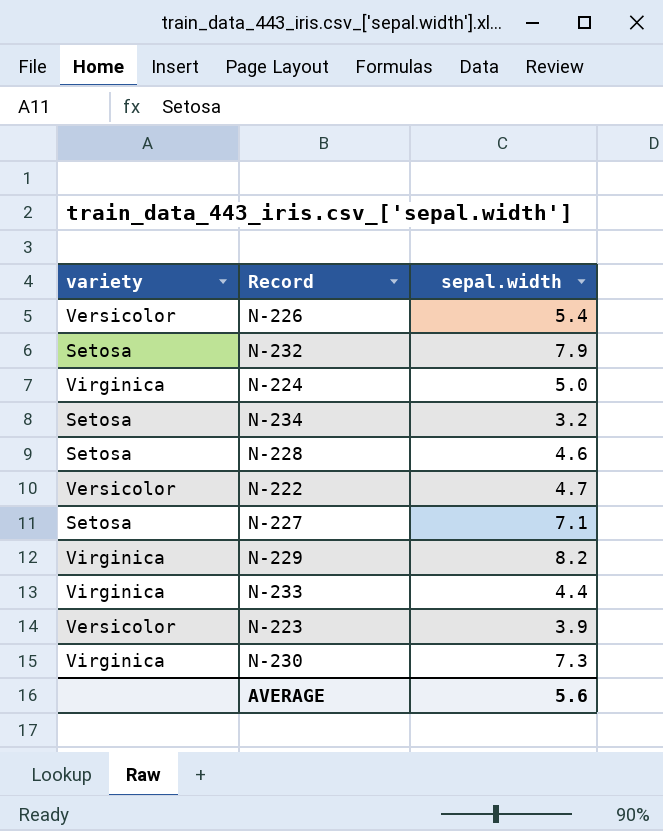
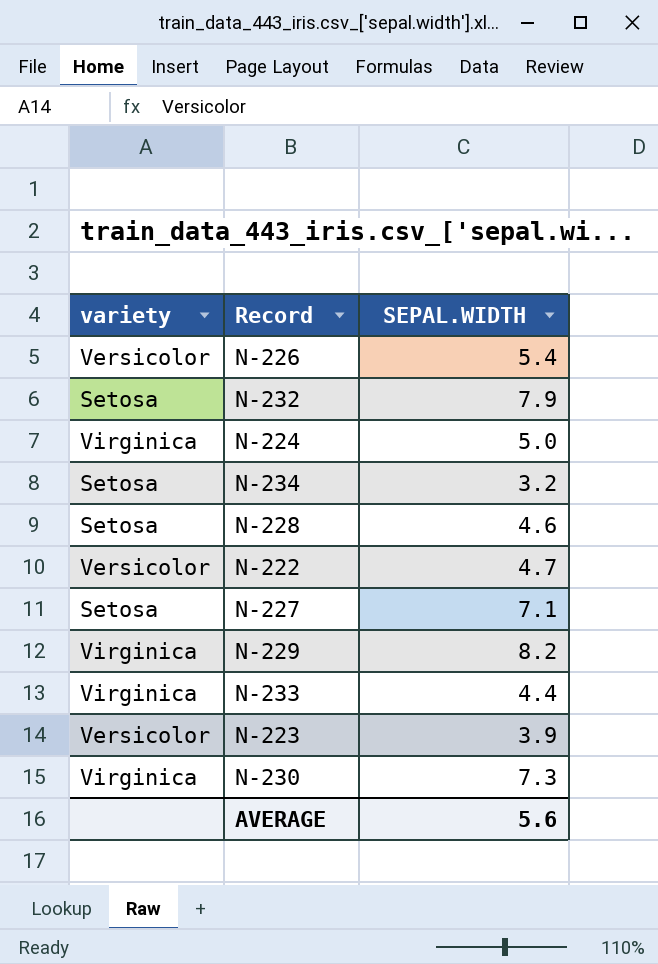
column name: sepal.width -> SEPAL.WIDTH

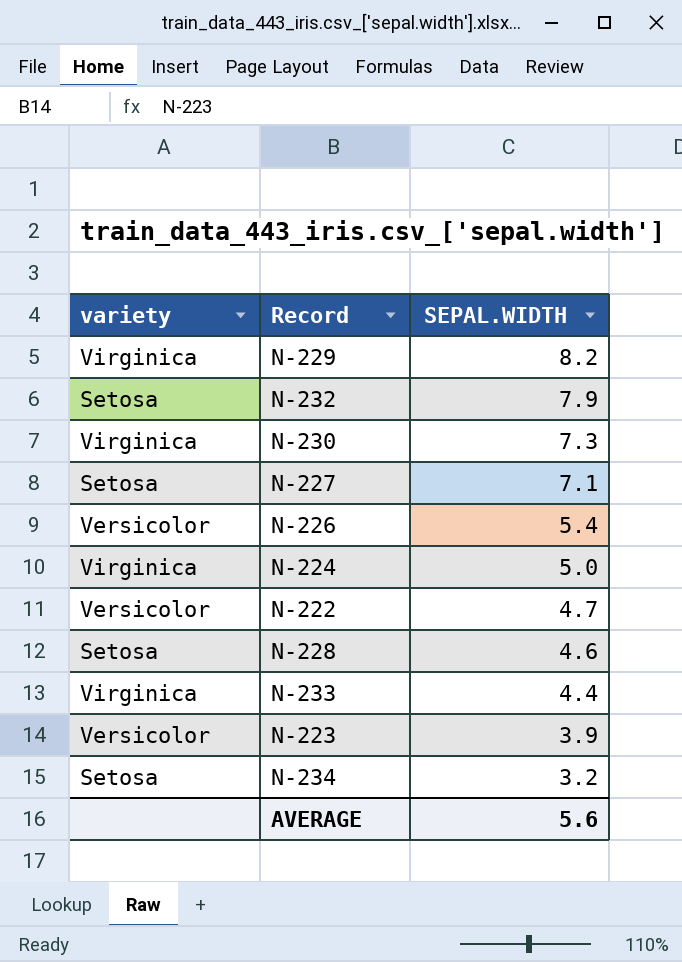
row order: none -> SEPAL.WIDTH descending

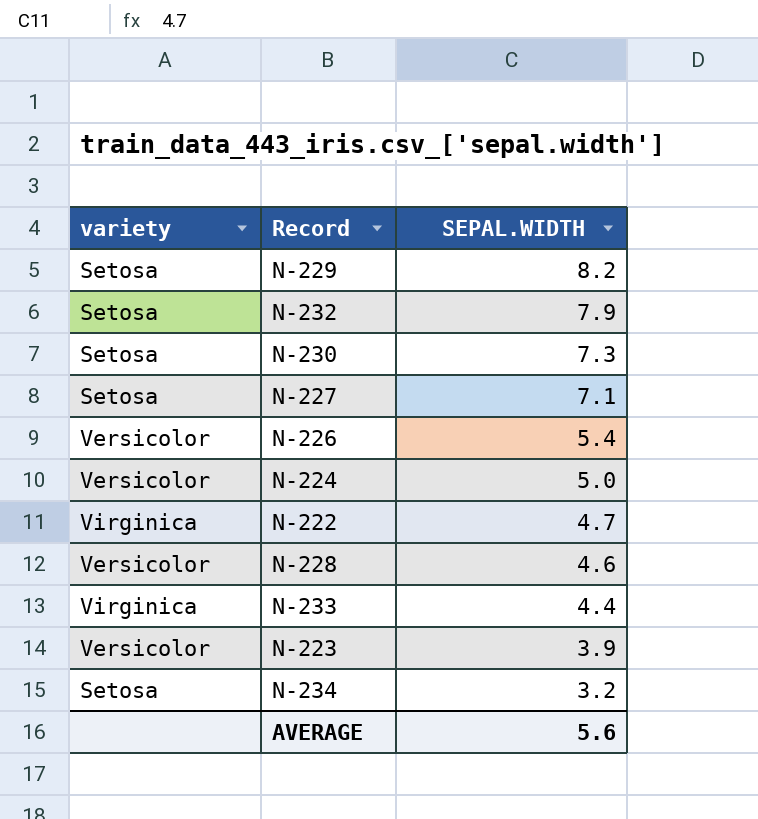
N-229 | variety: Virginica -> Setosa
N-230 | variety: Virginica -> Setosa
N-224 | variety: Virginica -> Versicolor
N-222 | variety: Versicolor -> Virginica
N-228 | variety: Setosa -> Versicolor

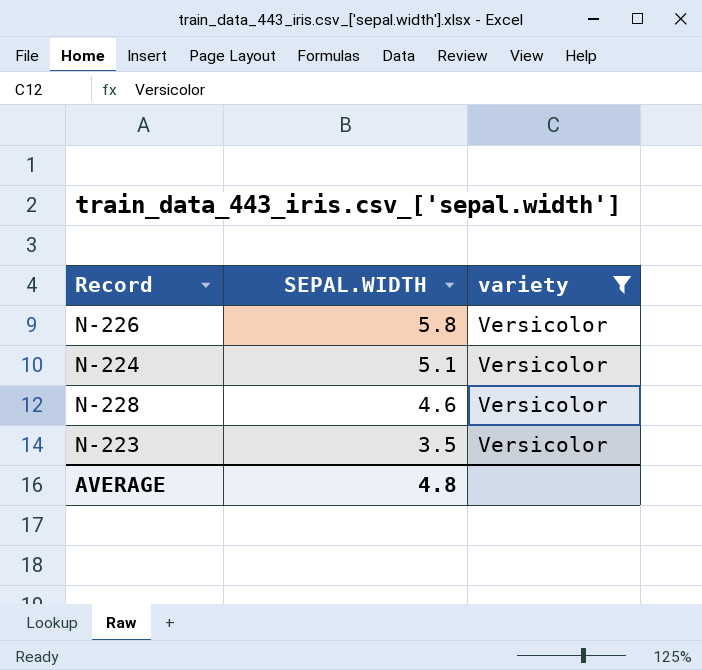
filter: none -> variety = Versicolor
column variety | position: 1 -> 3
N-226 | SEPAL.WIDTH: 5.4 -> 5.8
N-224 | SEPAL.WIDTH: 5.0 -> 5.1
N-223 | SEPAL.WIDTH: 3.9 -> 3.5
AVERAGE | SEPAL.WIDTH: 5.6 -> 4.8

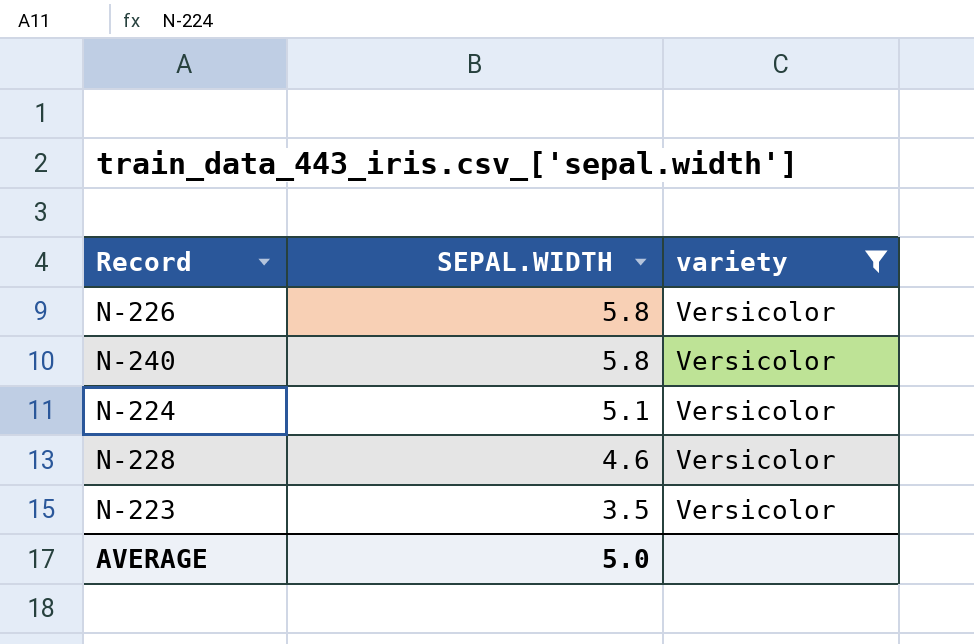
row N-240: none -> 5.8 | Versicolor
AVERAGE | SEPAL.WIDTH: 4.8 -> 5.0

